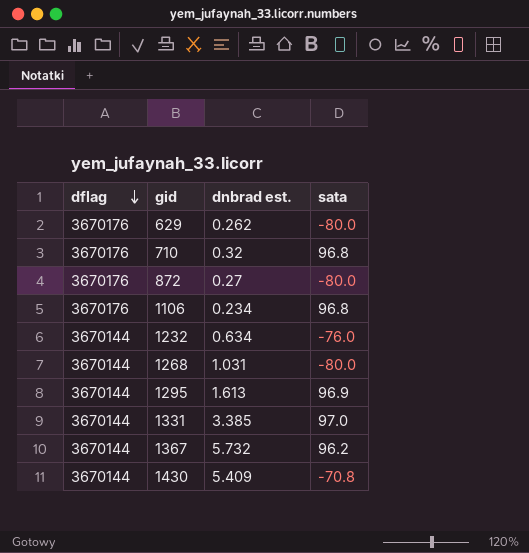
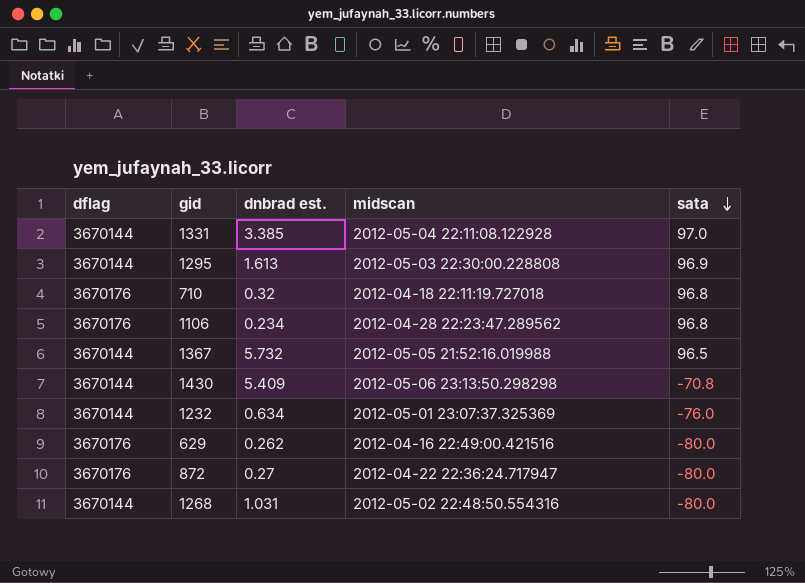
row order: dflag descending -> sata descending
column midscan | position: none -> 4
1367 | sata: 96.2 -> 96.5

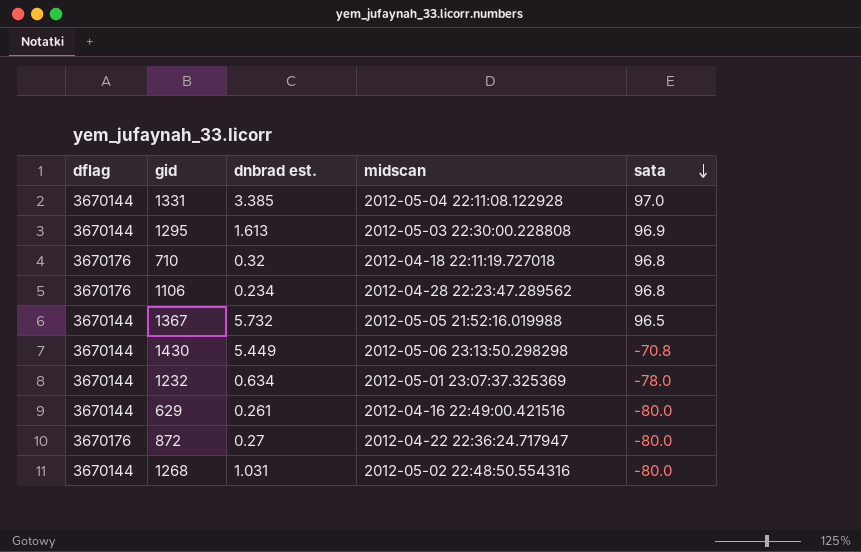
1430 | dnbrad est.: 5.409 -> 5.449
1232 | sata: -76.0 -> -78.0
629 | dflag: 3670176 -> 3670144
629 | dnbrad est.: 0.262 -> 0.261

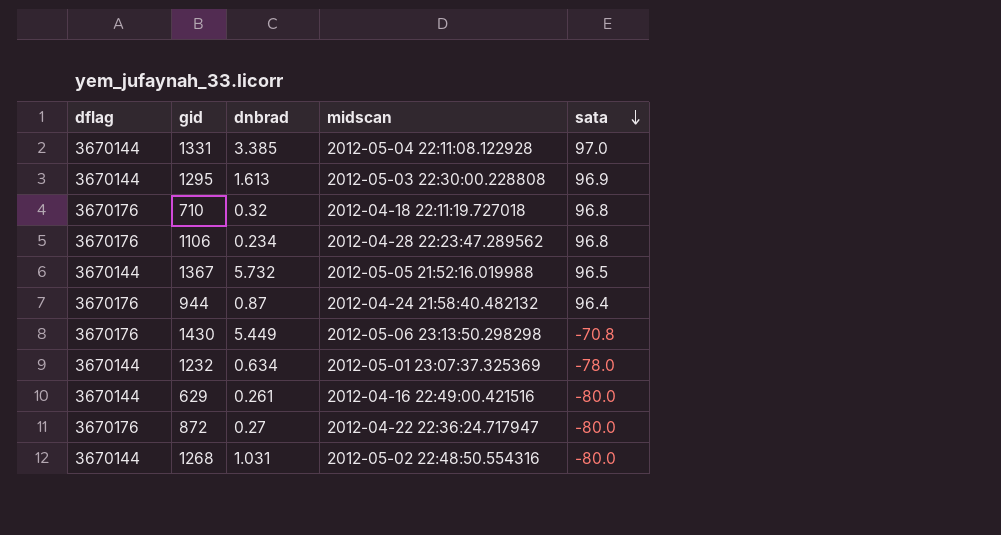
column name: dnbrad est. -> dnbrad
row 944: none -> 3670176 | 0.87 | 2012-04-24 21:58:40.482132 | 96.4
1430 | dflag: 3670144 -> 3670176

